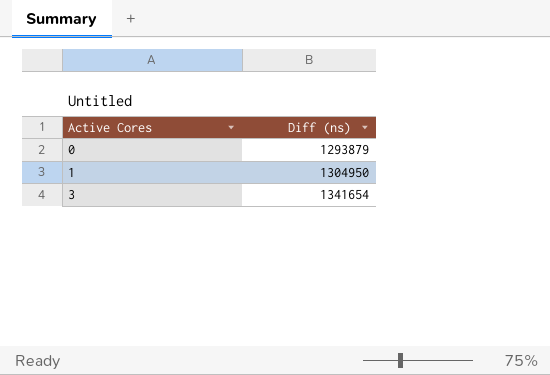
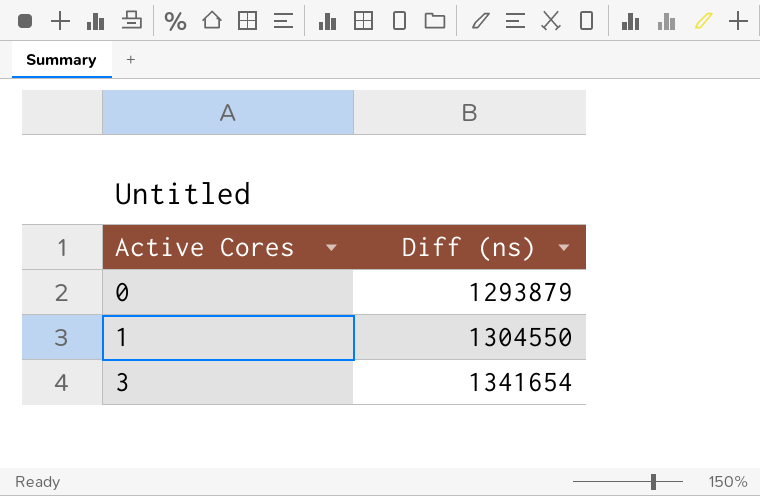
1 | Diff (ns): 1304950 -> 1304550

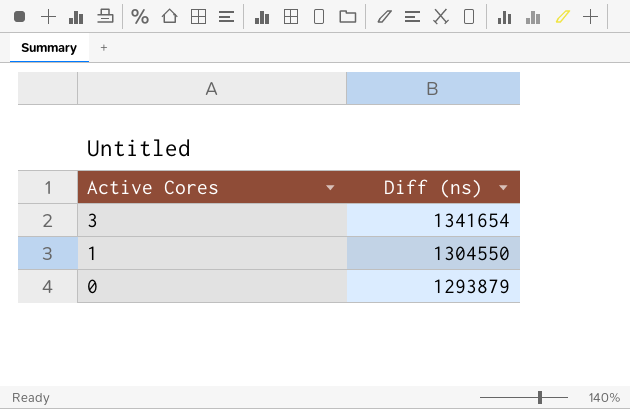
row order: Active Cores ascending -> Active Cores descending

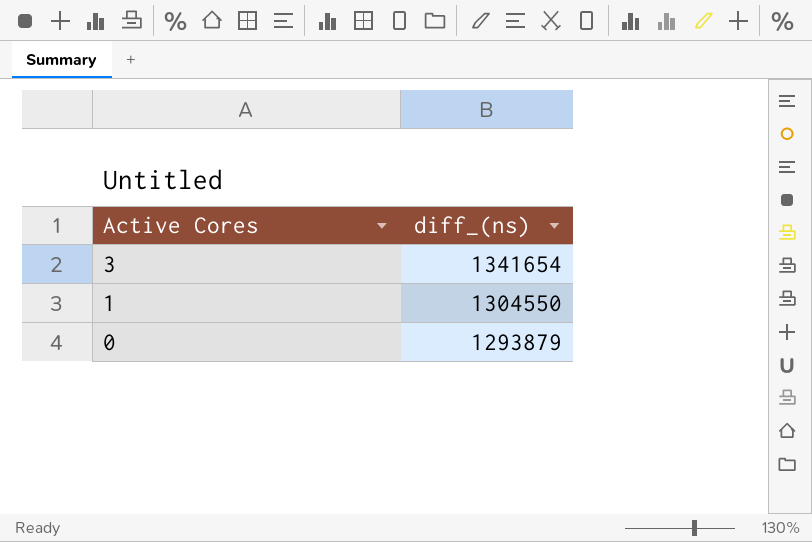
column name: Diff (ns) -> diff_(ns)

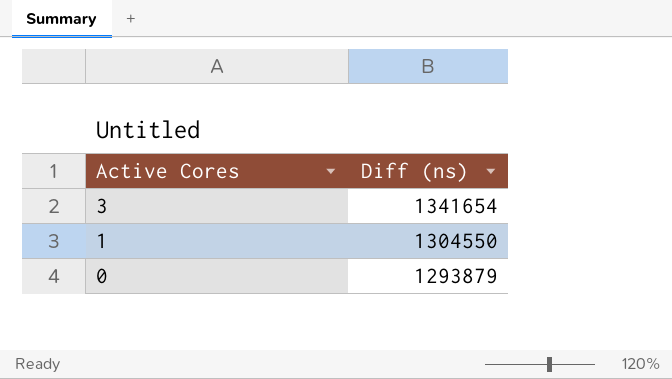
column name: diff_(ns) -> Diff (ns)

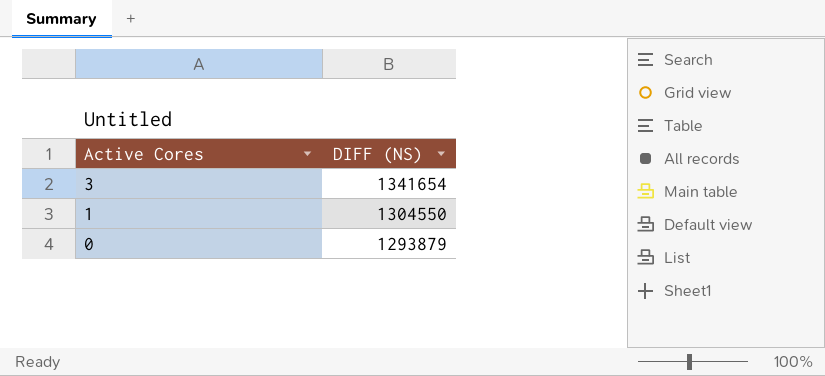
column name: Diff (ns) -> DIFF (NS)

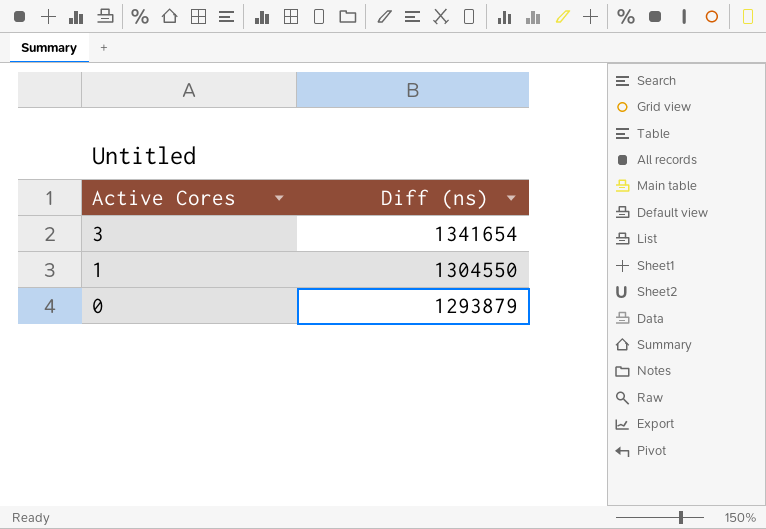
column name: DIFF (NS) -> Diff (ns)

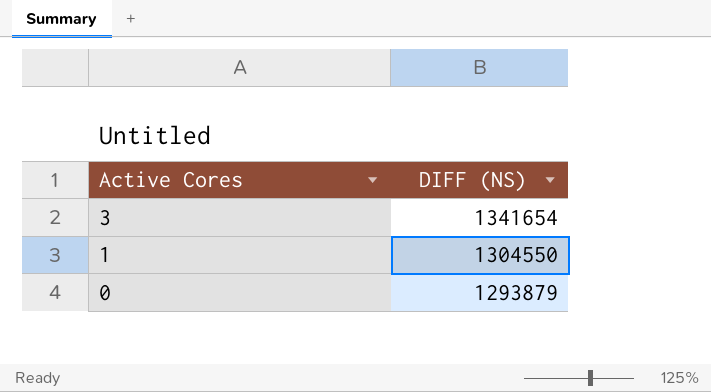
column name: Diff (ns) -> DIFF (NS)

